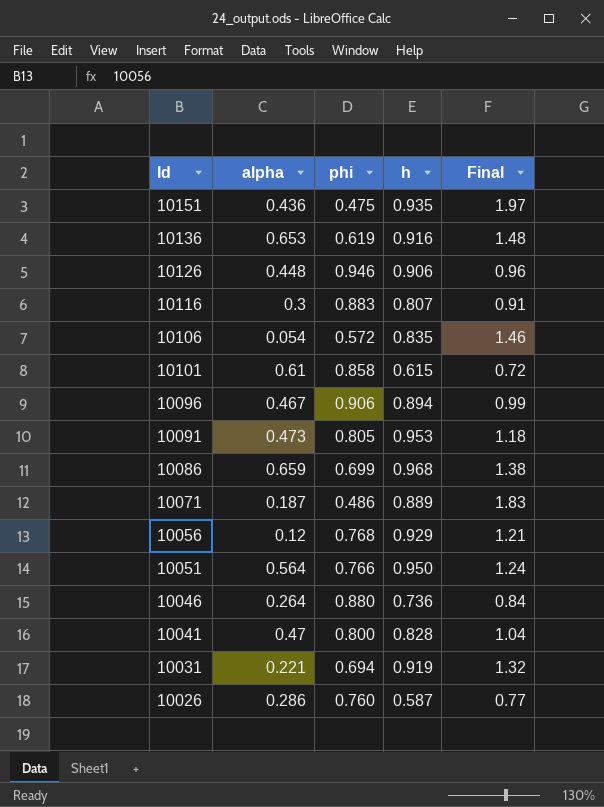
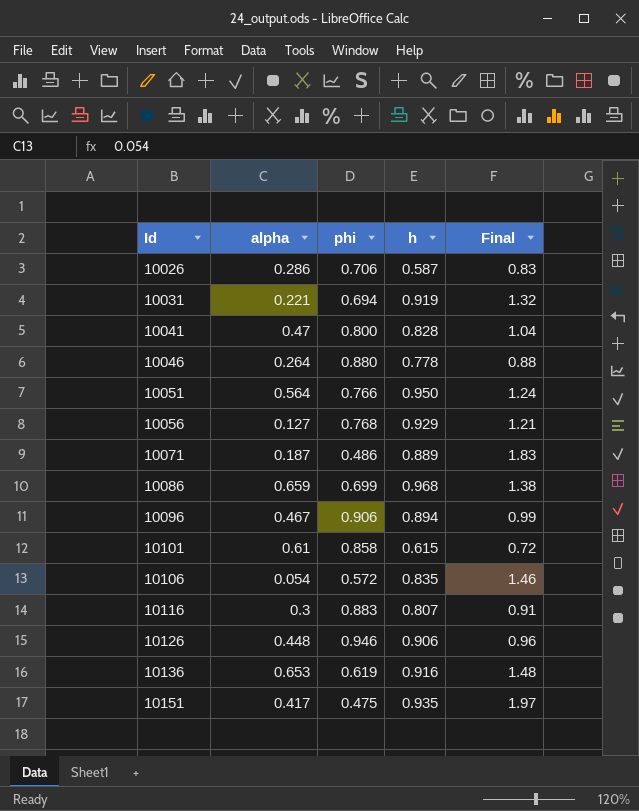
row order: Id descending -> Id ascending
row 10091: 0.473 | 0.805 | 0.953 | 1.18 -> none
10026 | phi: 0.760 -> 0.706
10026 | Final: 0.77 -> 0.83
10046 | h: 0.736 -> 0.778
10046 | Final: 0.84 -> 0.88
10056 | alpha: 0.12 -> 0.127
10151 | alpha: 0.436 -> 0.417

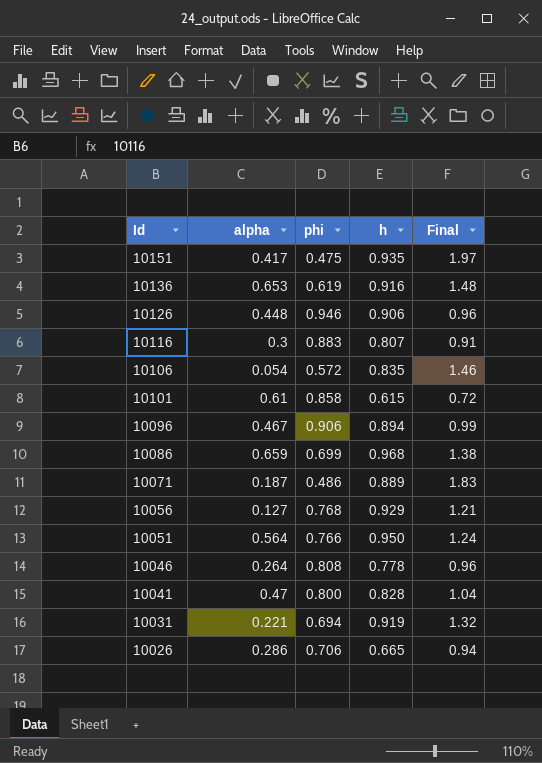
row order: Id ascending -> Id descending
10046 | phi: 0.880 -> 0.808
10046 | Final: 0.88 -> 0.96
10026 | h: 0.587 -> 0.665
10026 | Final: 0.83 -> 0.94

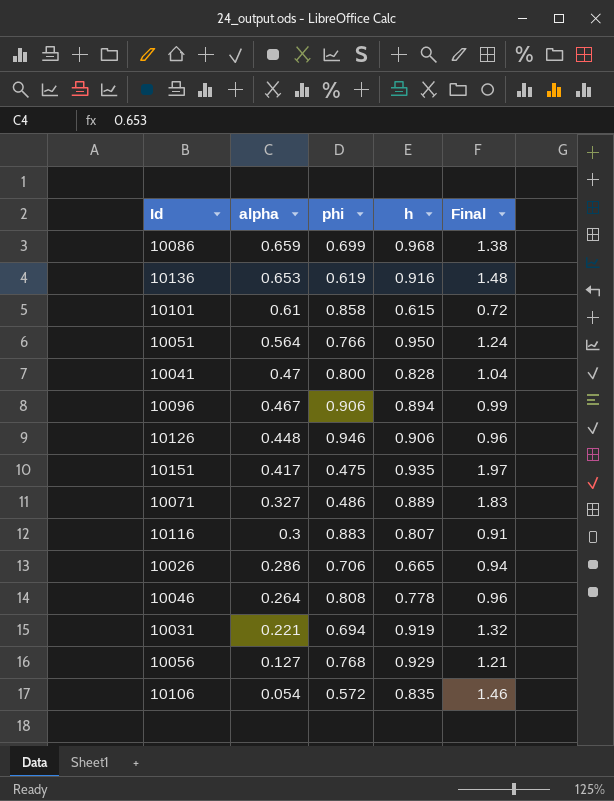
row order: Id descending -> alpha descending
10071 | alpha: 0.187 -> 0.327

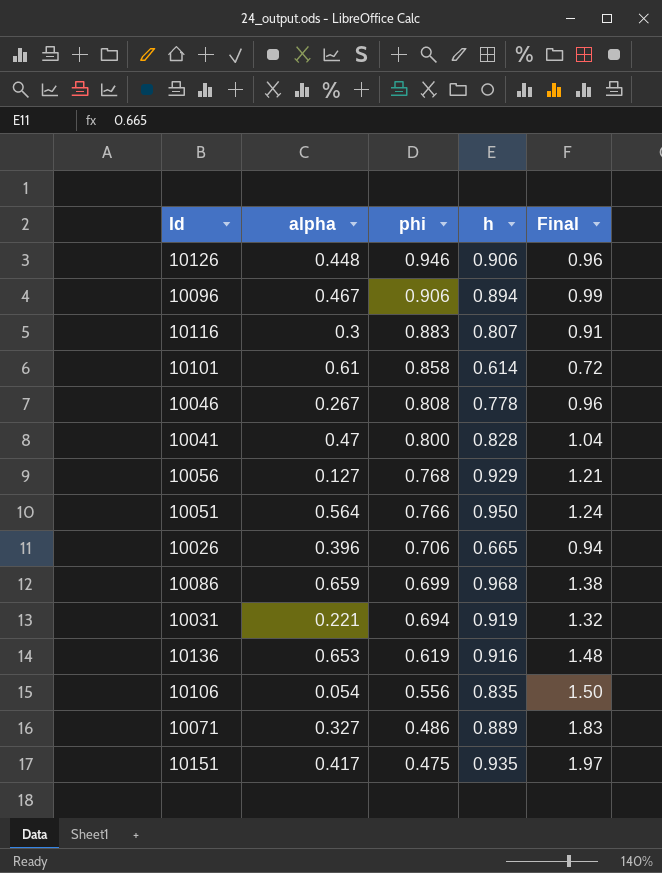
row order: alpha descending -> phi descending
10101 | h: 0.615 -> 0.614
10046 | alpha: 0.264 -> 0.267
10026 | alpha: 0.286 -> 0.396
10106 | phi: 0.572 -> 0.556
10106 | Final: 1.46 -> 1.50

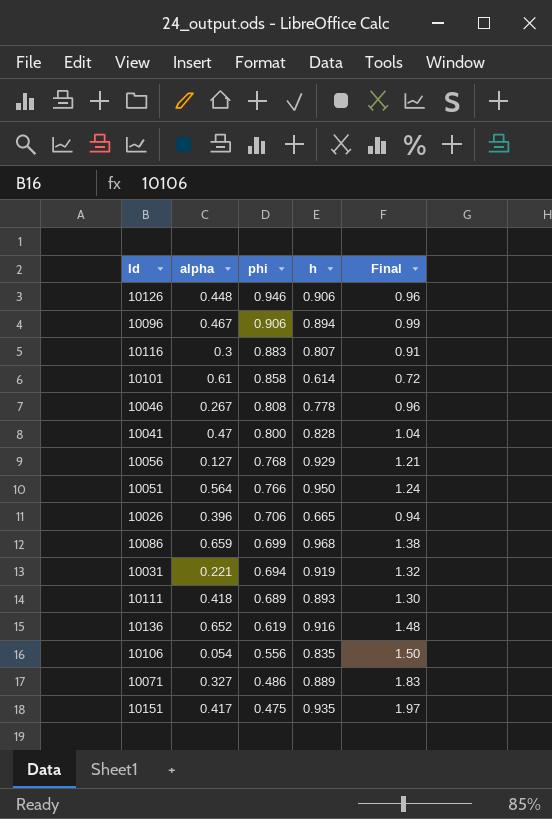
row 10111: none -> 0.418 | 0.689 | 0.893 | 1.30
10136 | alpha: 0.653 -> 0.652

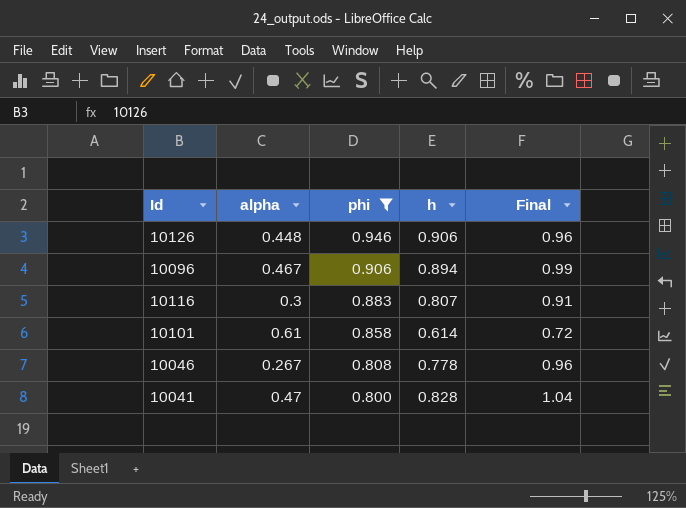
filter: none -> phi >= 0.800

